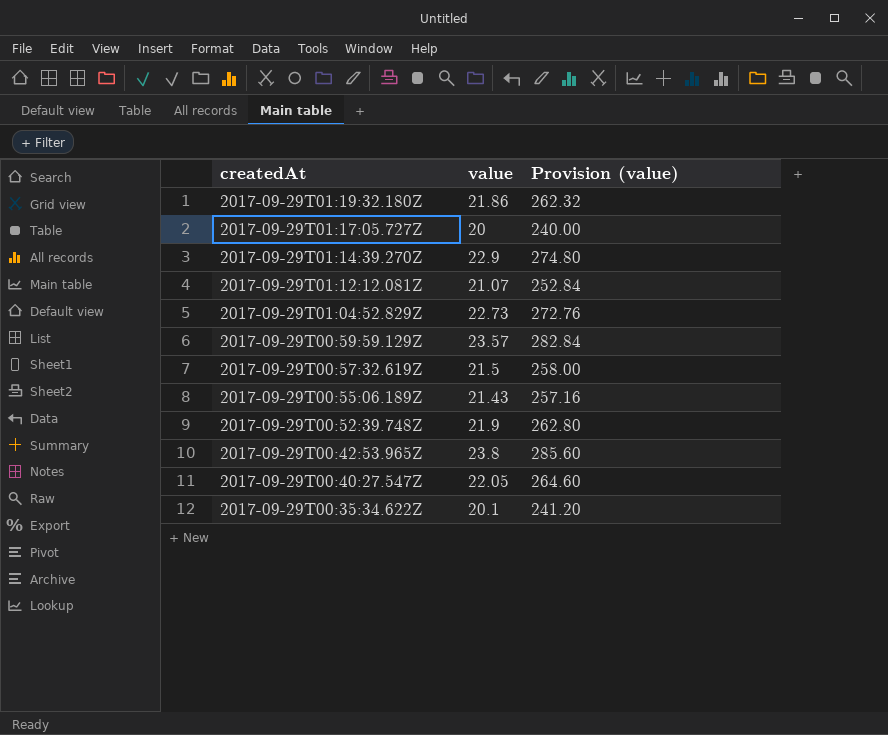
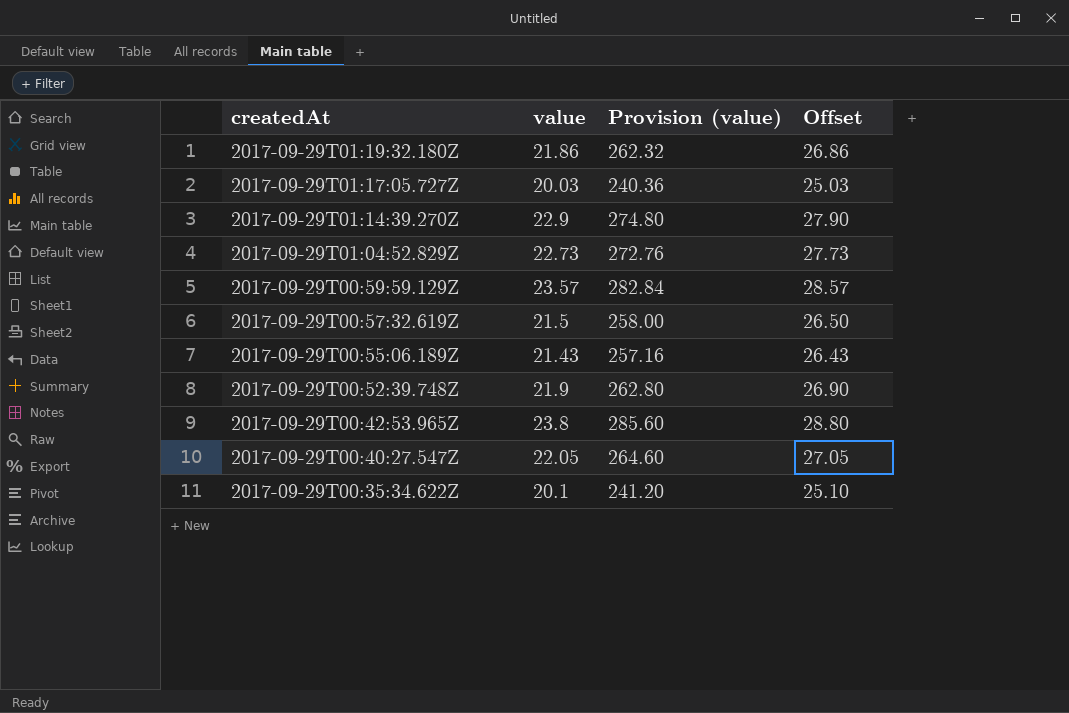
column Offset | formula: none -> [value] + 5
row 2017-09-29T01:12:12.081Z: 21.07 | 252.84 -> none
2017-09-29T01:17:05.727Z | value: 20 -> 20.03
2017-09-29T01:17:05.727Z | Provision (value): 240.00 -> 240.36

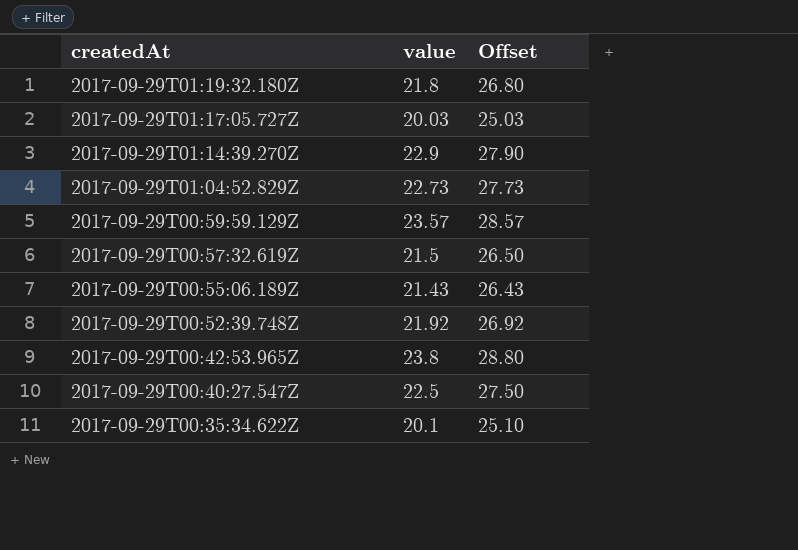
column Provision (value) | formula: [value] * 12 -> none
2017-09-29T01:19:32.180Z | value: 21.86 -> 21.8
2017-09-29T01:19:32.180Z | Offset: 26.86 -> 26.80
2017-09-29T00:52:39.748Z | value: 21.9 -> 21.92
2017-09-29T00:52:39.748Z | Offset: 26.90 -> 26.92
2017-09-29T00:40:27.547Z | value: 22.05 -> 22.5
2017-09-29T00:40:27.547Z | Offset: 27.05 -> 27.50

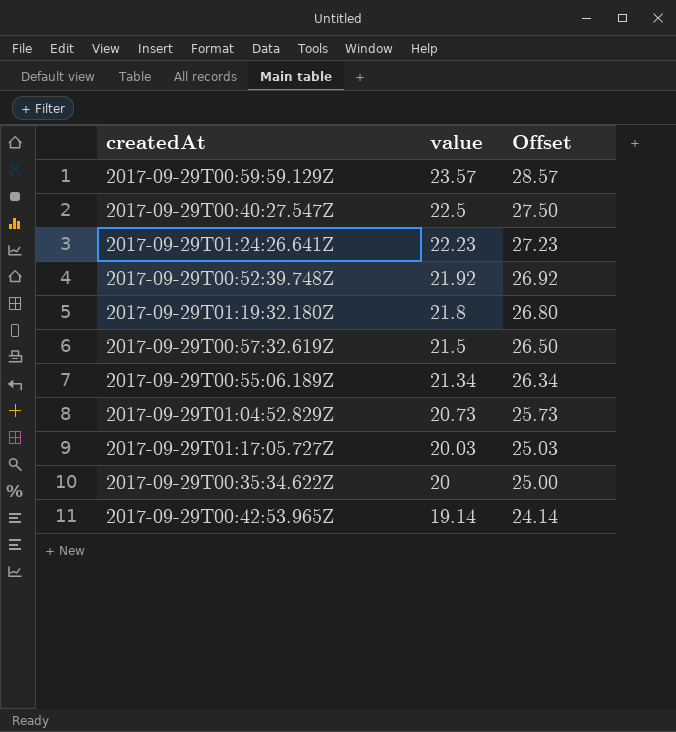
row order: createdAt descending -> value descending
row 2017-09-29T01:14:39.270Z: 22.9 | 27.90 -> none
row 2017-09-29T01:24:26.641Z: none -> 22.23 | 27.23
2017-09-29T00:55:06.189Z | value: 21.43 -> 21.34
2017-09-29T00:55:06.189Z | Offset: 26.43 -> 26.34
2017-09-29T01:04:52.829Z | value: 22.73 -> 20.73
2017-09-29T01:04:52.829Z | Offset: 27.73 -> 25.73
2017-09-29T00:35:34.622Z | value: 20.1 -> 20
2017-09-29T00:35:34.622Z | Offset: 25.10 -> 25.00
2017-09-29T00:42:53.965Z | value: 23.8 -> 19.14
2017-09-29T00:42:53.965Z | Offset: 28.80 -> 24.14

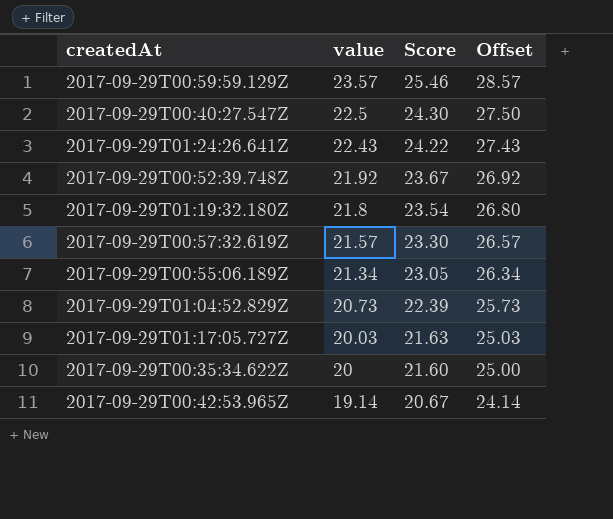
column Score | formula: none -> [value] * 1.08
2017-09-29T01:24:26.641Z | value: 22.23 -> 22.43
2017-09-29T01:24:26.641Z | Offset: 27.23 -> 27.43
2017-09-29T00:57:32.619Z | value: 21.5 -> 21.57
2017-09-29T00:57:32.619Z | Offset: 26.50 -> 26.57

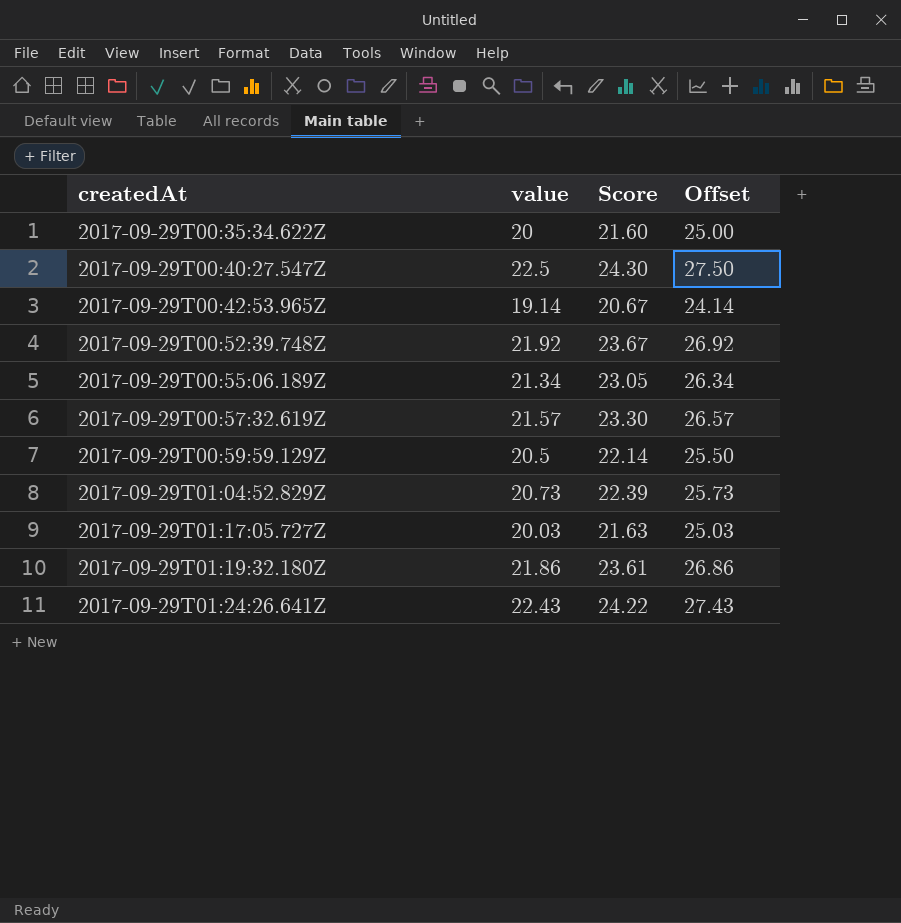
row order: value descending -> createdAt ascending
2017-09-29T00:59:59.129Z | value: 23.57 -> 20.5
2017-09-29T00:59:59.129Z | Score: 25.46 -> 22.14
2017-09-29T00:59:59.129Z | Offset: 28.57 -> 25.50
2017-09-29T01:19:32.180Z | value: 21.8 -> 21.86
2017-09-29T01:19:32.180Z | Score: 23.54 -> 23.61
2017-09-29T01:19:32.180Z | Offset: 26.80 -> 26.86

